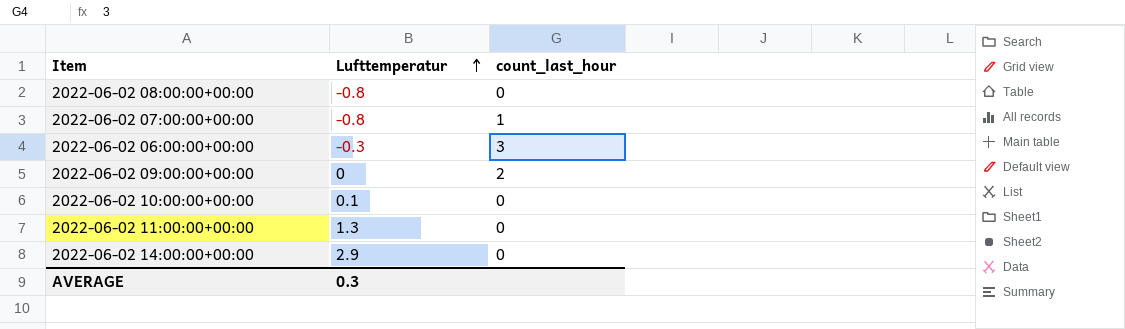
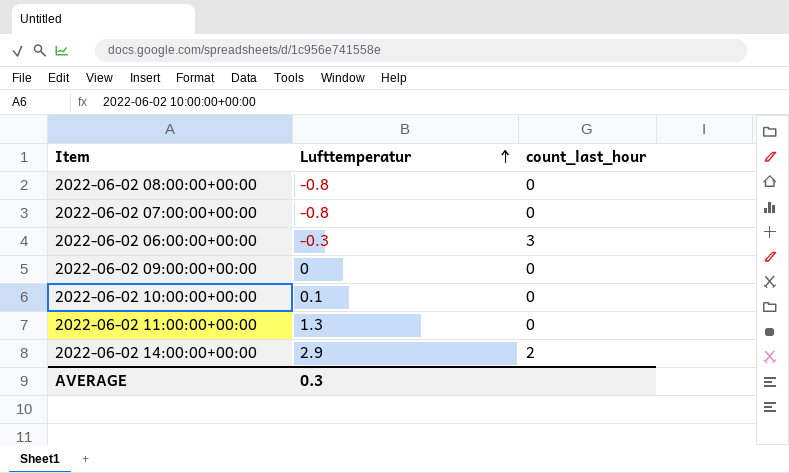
2022-06-02 07:00:00+00:00 | count_last_hour: 1 -> 0
2022-06-02 09:00:00+00:00 | count_last_hour: 2 -> 0
2022-06-02 14:00:00+00:00 | count_last_hour: 0 -> 2

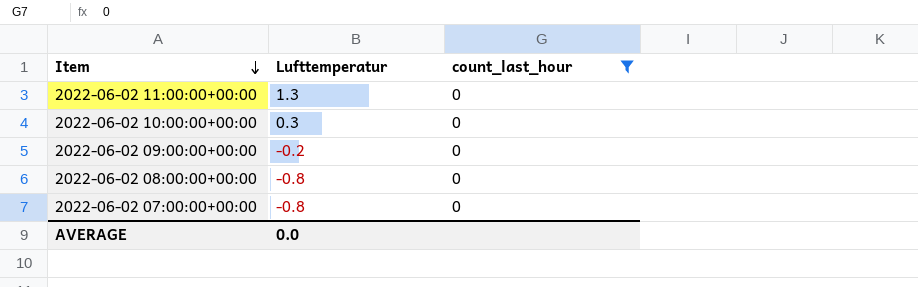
filter: none -> count_last_hour = 0
row order: Lufttemperatur ascending -> Item descending
2022-06-02 10:00:00+00:00 | Lufttemperatur: 0.1 -> 0.3
2022-06-02 09:00:00+00:00 | Lufttemperatur: 0 -> -0.2
AVERAGE | Lufttemperatur: 0.3 -> 0.0

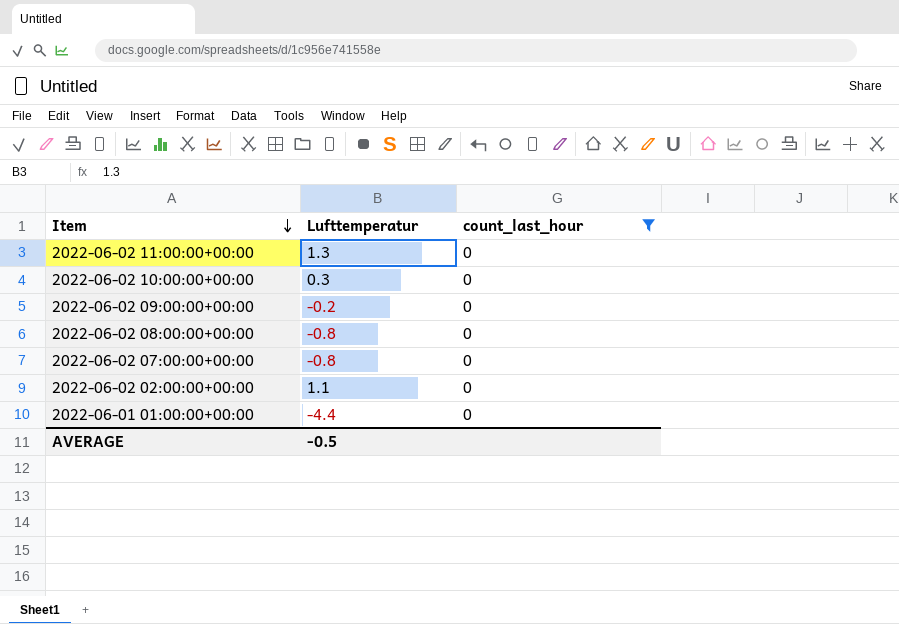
row 2022-06-02 02:00:00+00:00: none -> 1.1 | 0
row 2022-06-01 01:00:00+00:00: none -> -4.4 | 0
AVERAGE | Lufttemperatur: 0.0 -> -0.5

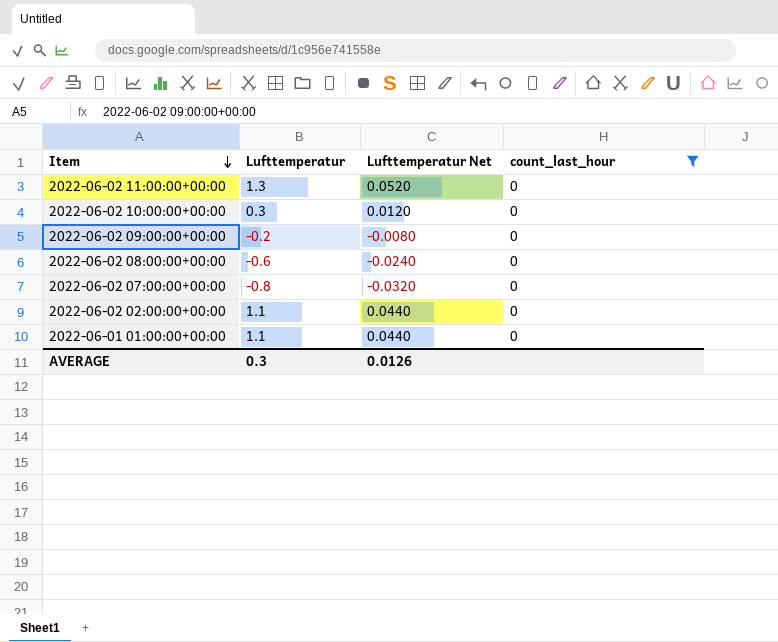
column Lufttemperatur Net | formula: none -> [Lufttemperatur] * 0.04
2022-06-02 08:00:00+00:00 | Lufttemperatur: -0.8 -> -0.6
2022-06-01 01:00:00+00:00 | Lufttemperatur: -4.4 -> 1.1
AVERAGE | Lufttemperatur: -0.5 -> 0.3

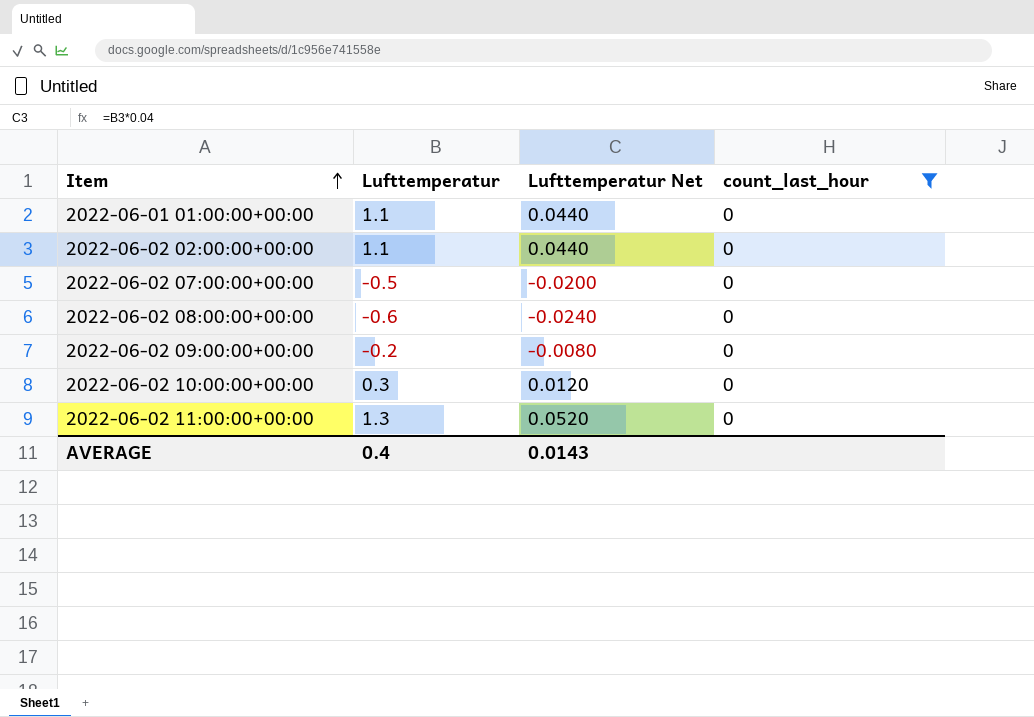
row order: Item descending -> Item ascending
2022-06-02 07:00:00+00:00 | Lufttemperatur: -0.8 -> -0.5
2022-06-02 07:00:00+00:00 | Lufttemperatur Net: -0.0320 -> -0.0200
AVERAGE | Lufttemperatur: 0.3 -> 0.4
AVERAGE | Lufttemperatur Net: 0.0126 -> 0.0143

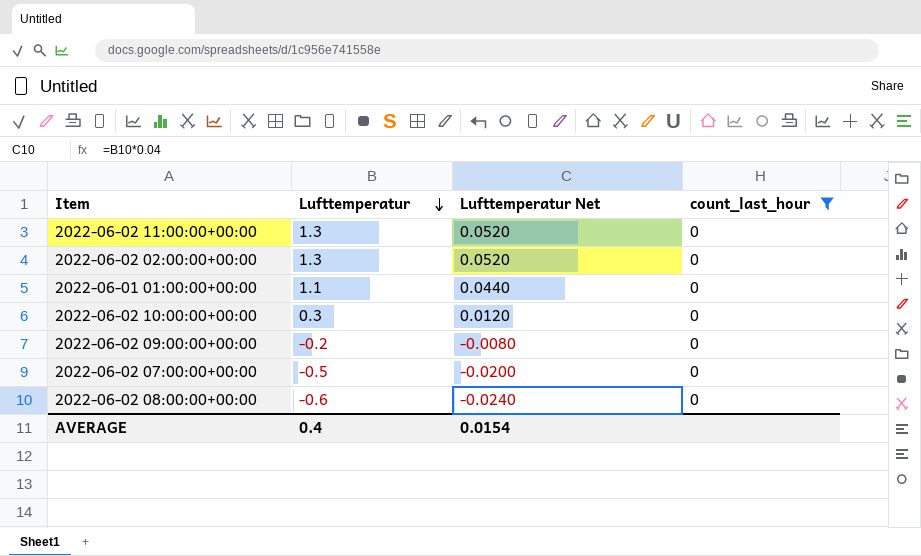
row order: Item ascending -> Lufttemperatur descending
2022-06-02 02:00:00+00:00 | Lufttemperatur: 1.1 -> 1.3
2022-06-02 02:00:00+00:00 | Lufttemperatur Net: 0.0440 -> 0.0520
AVERAGE | Lufttemperatur Net: 0.0143 -> 0.0154

